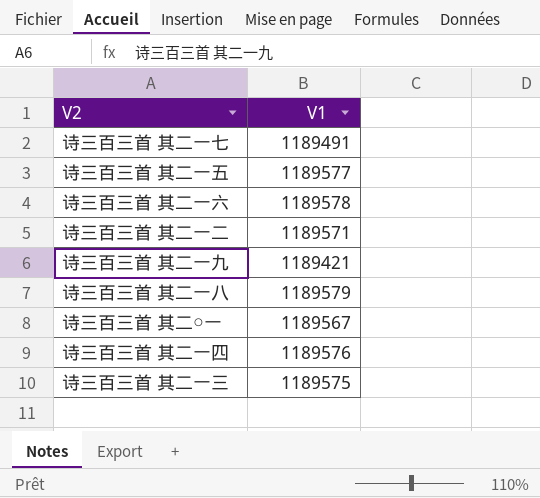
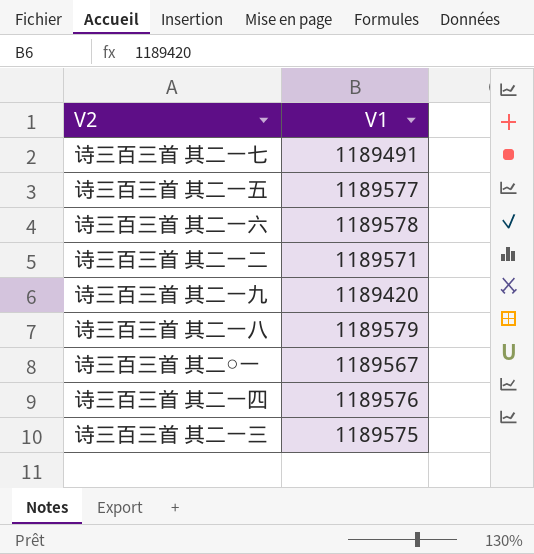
诗三百三首 其二一九 | V1: 1189421 -> 1189420

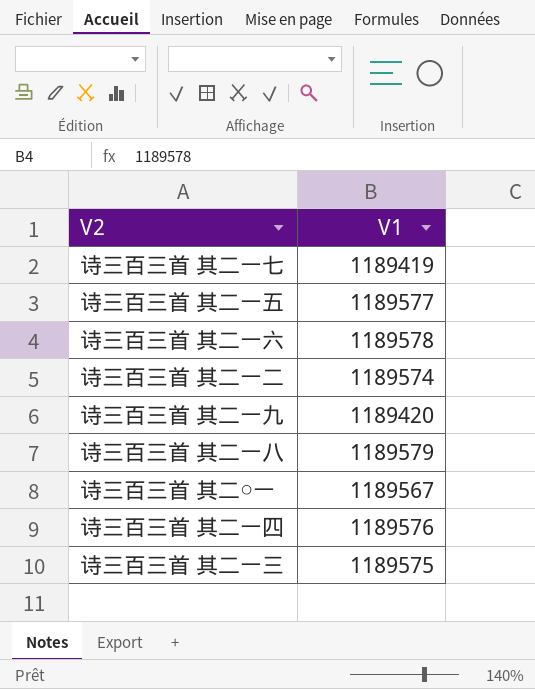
诗三百三首 其二一七 | V1: 1189491 -> 1189419
诗三百三首 其二一二 | V1: 1189571 -> 1189574

